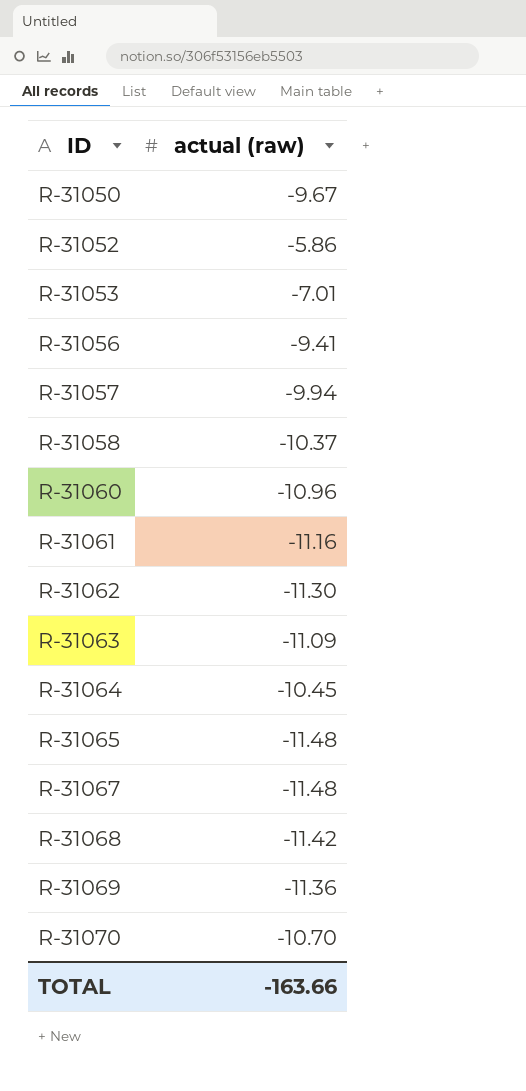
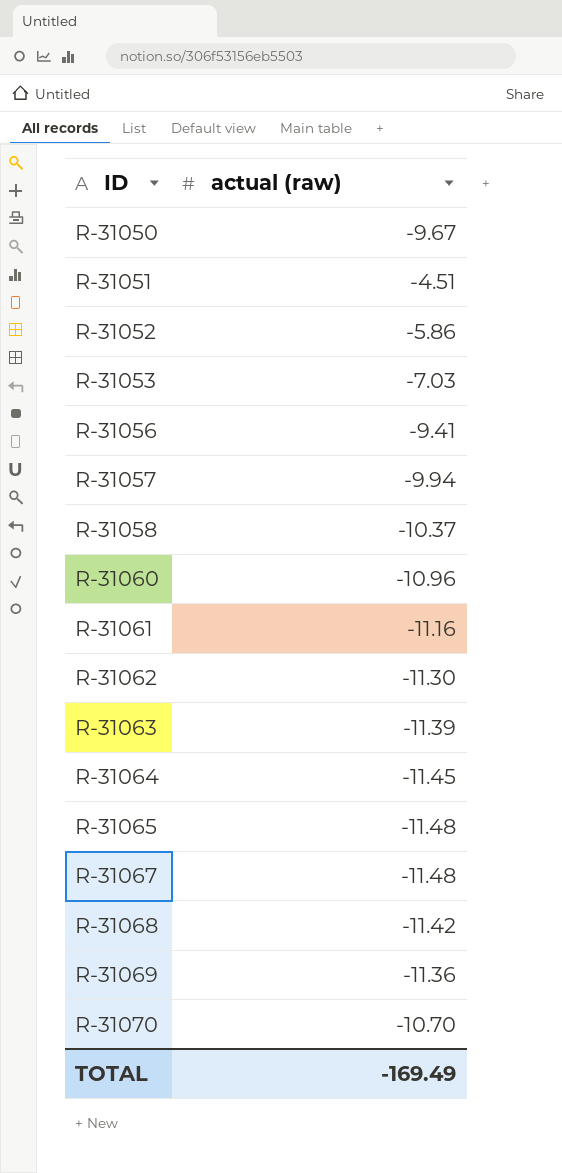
row R-31051: none -> -4.51
R-31053 | actual (raw): -7.01 -> -7.03
R-31063 | actual (raw): -11.09 -> -11.39
R-31064 | actual (raw): -10.45 -> -11.45
TOTAL | actual (raw): -163.66 -> -169.49

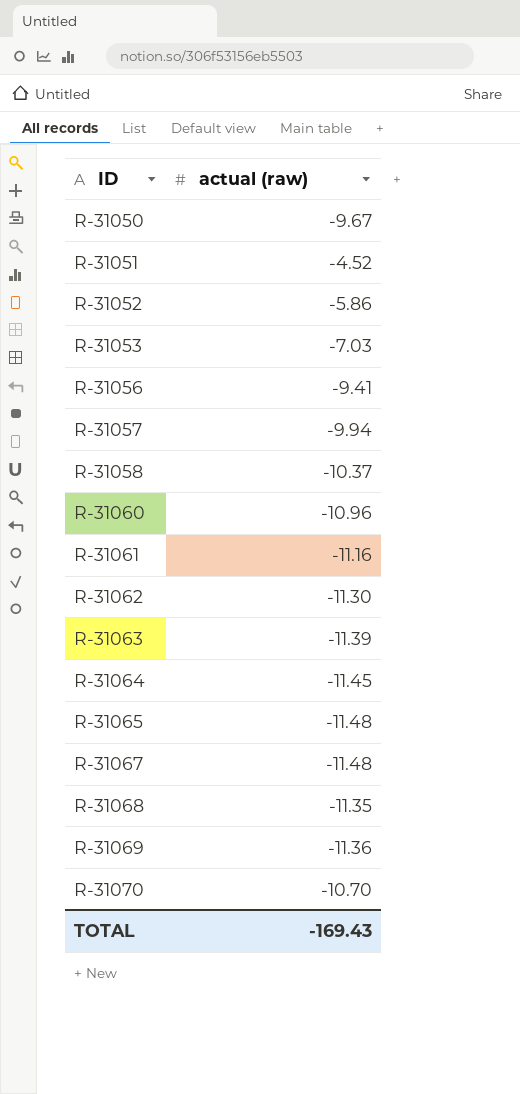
R-31051 | actual (raw): -4.51 -> -4.52
R-31068 | actual (raw): -11.42 -> -11.35
TOTAL | actual (raw): -169.49 -> -169.43

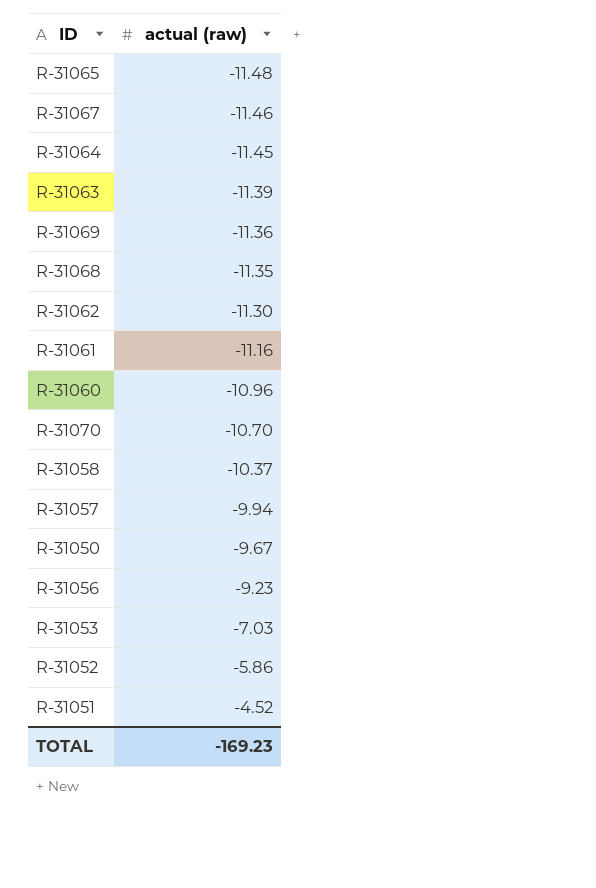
row order: ID ascending -> actual (raw) ascending
R-31067 | actual (raw): -11.48 -> -11.46
R-31056 | actual (raw): -9.41 -> -9.23
TOTAL | actual (raw): -169.43 -> -169.23

